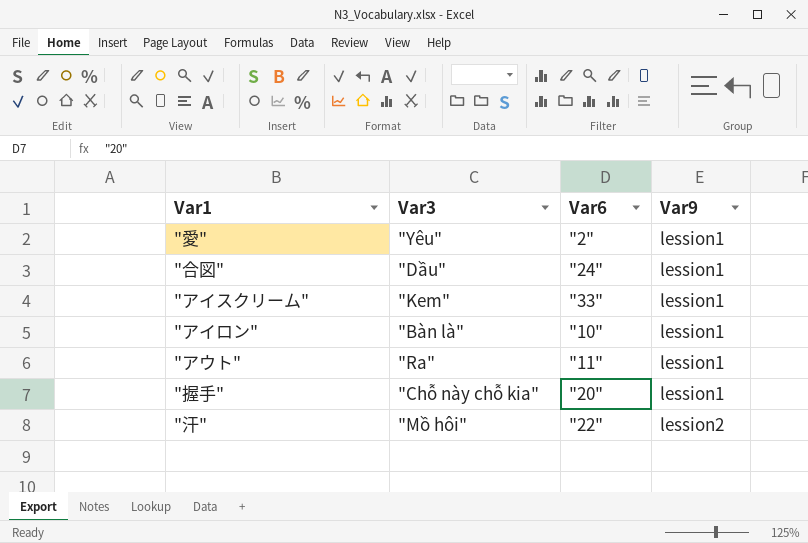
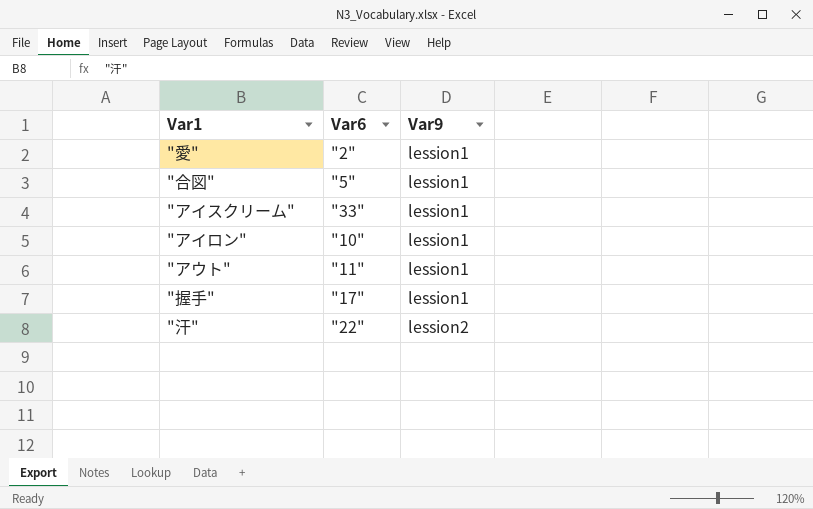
column Var3 | position: 2 -> none
"合図" | Var6: "24" -> "5"
"握手" | Var6: "20" -> "17"

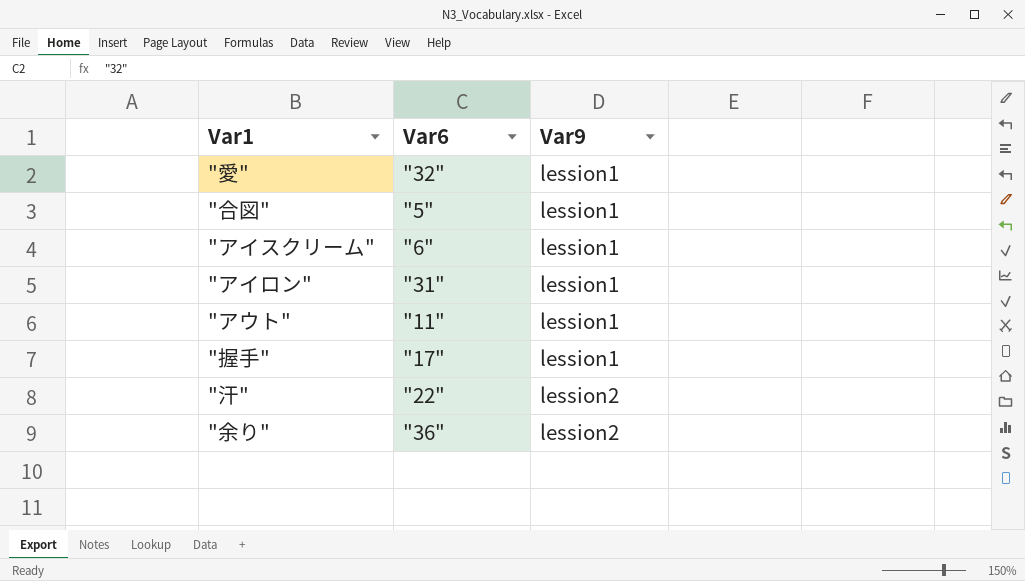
"愛" | Var6: "2" -> "32"
"アイスクリーム" | Var6: "33" -> "6"
"アイロン" | Var6: "10" -> "31"
row "余り": none -> "36" | lession2

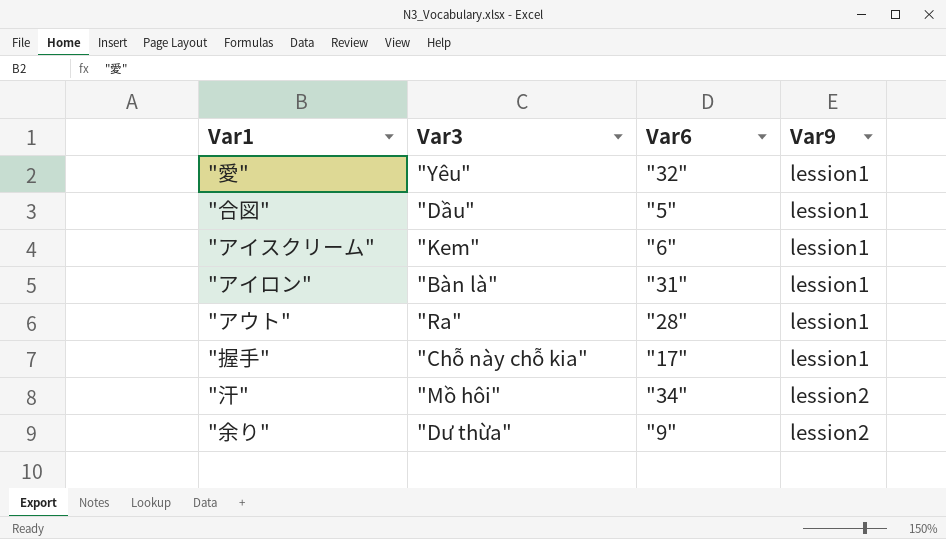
column Var3 | position: none -> 2
"アウト" | Var6: "11" -> "28"
"汗" | Var6: "22" -> "34"
"余り" | Var6: "36" -> "9"

